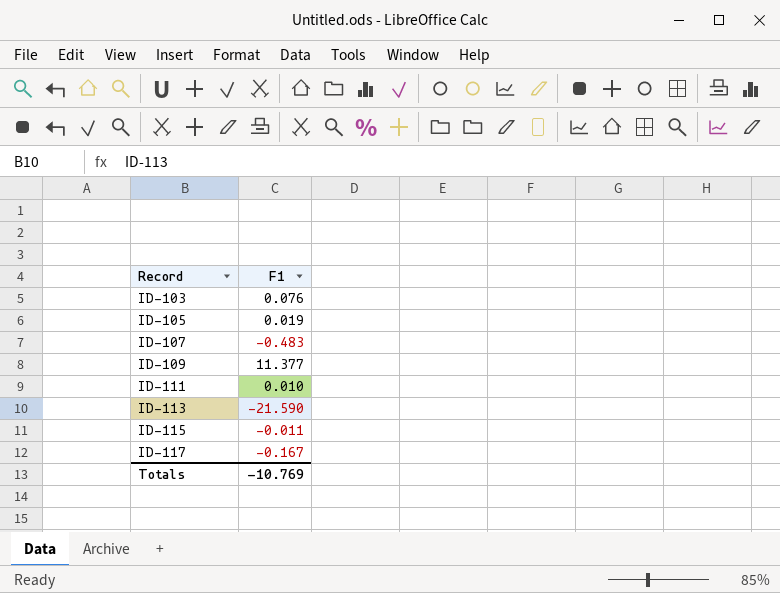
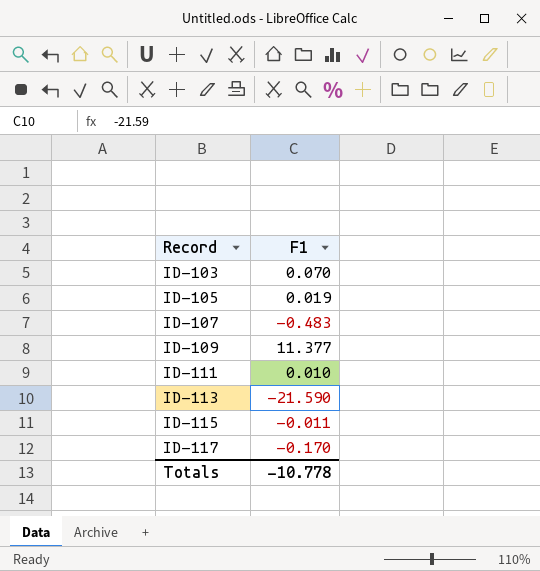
ID-103 | F1: 0.076 -> 0.070
ID-117 | F1: -0.167 -> -0.170
Totals | F1: -10.769 -> -10.778

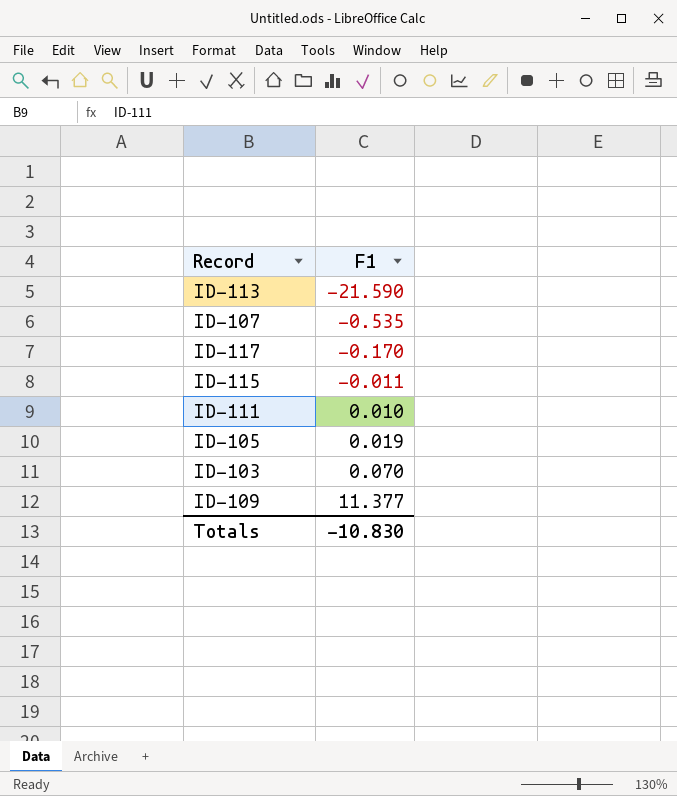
row order: Record ascending -> F1 ascending
ID-107 | F1: -0.483 -> -0.535
Totals | F1: -10.778 -> -10.830

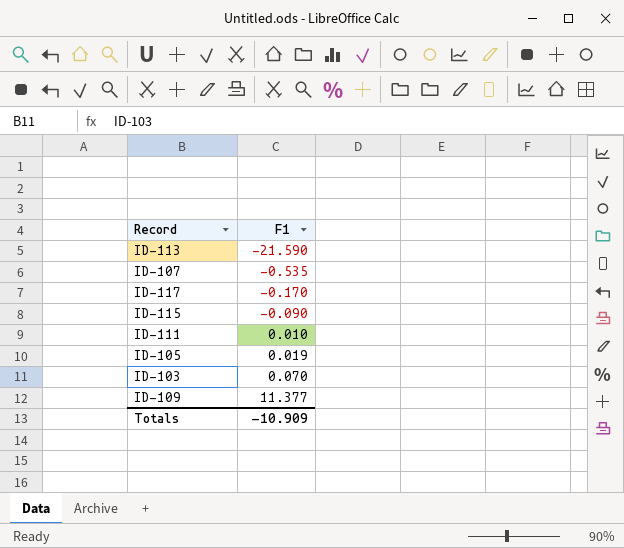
ID-115 | F1: -0.011 -> -0.090
Totals | F1: -10.830 -> -10.909

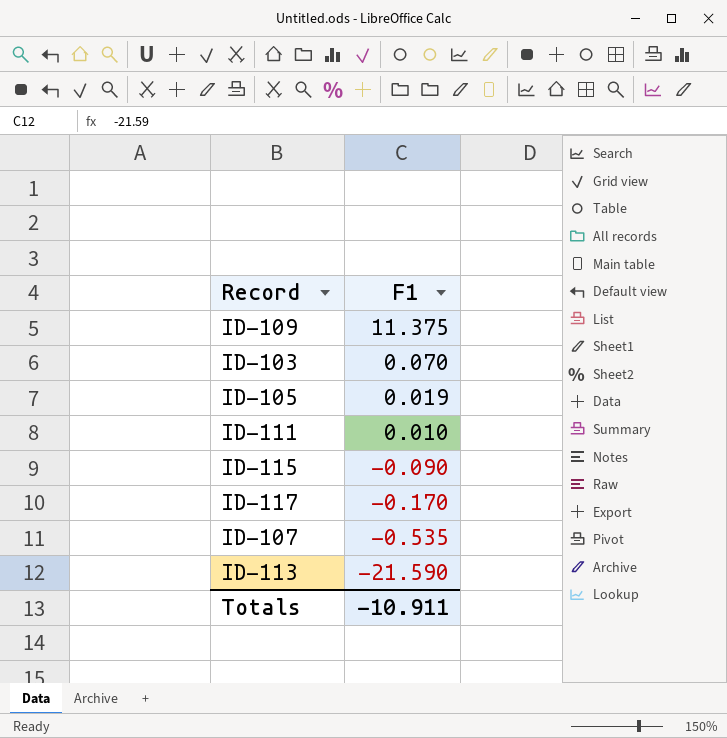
row order: F1 ascending -> F1 descending
ID-109 | F1: 11.377 -> 11.375
Totals | F1: -10.909 -> -10.911

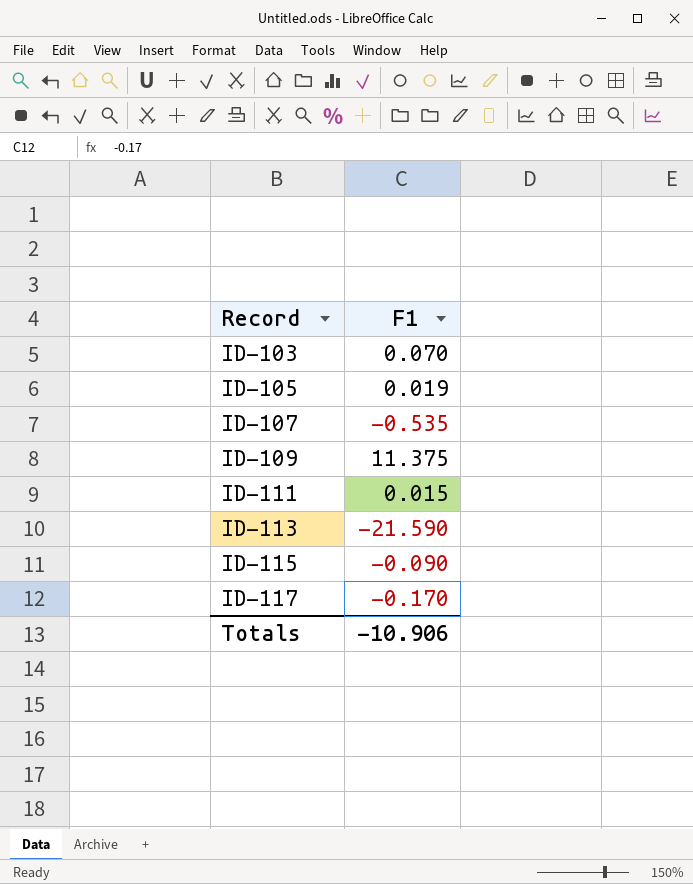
row order: F1 descending -> Record ascending
ID-111 | F1: 0.010 -> 0.015
Totals | F1: -10.911 -> -10.906

